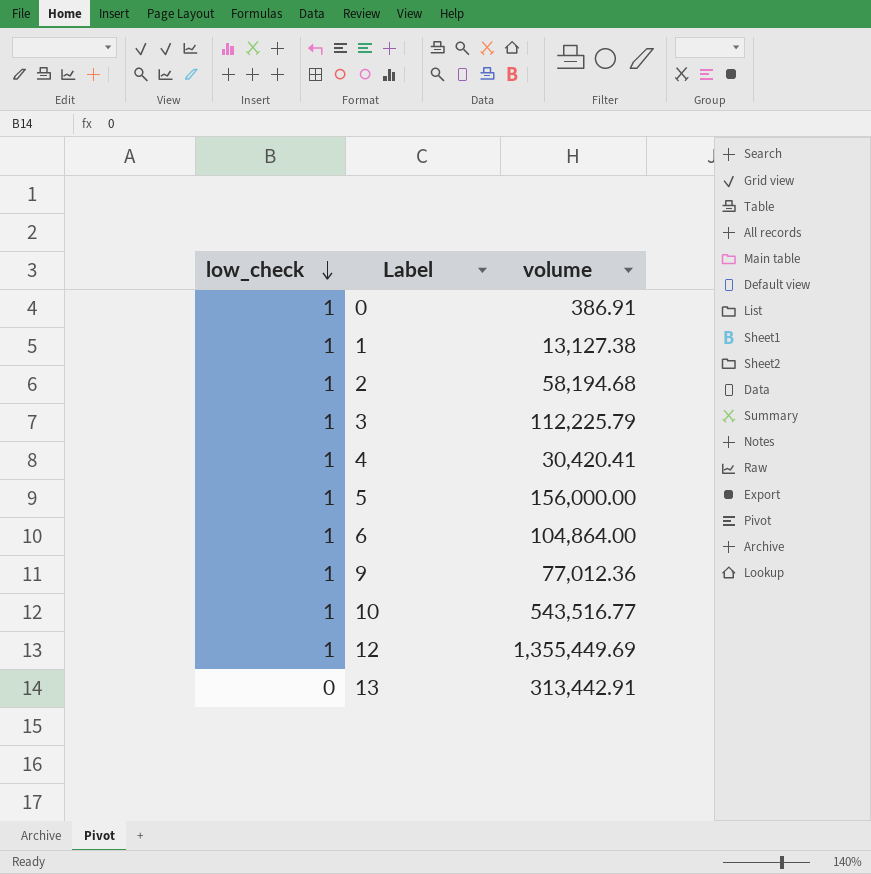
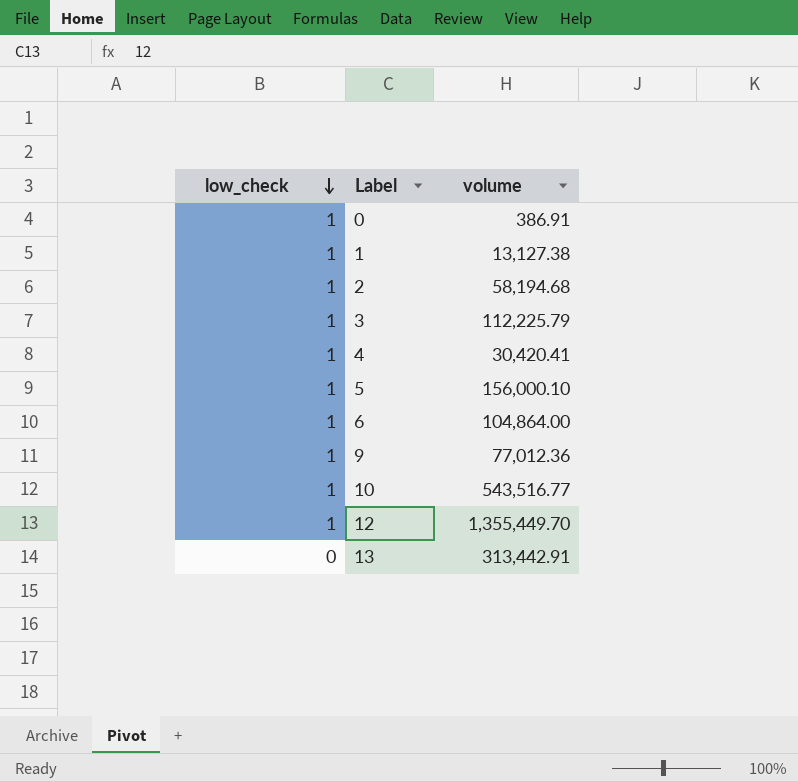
5 | volume: 156,000.00 -> 156,000.10
12 | volume: 1,355,449.69 -> 1,355,449.70

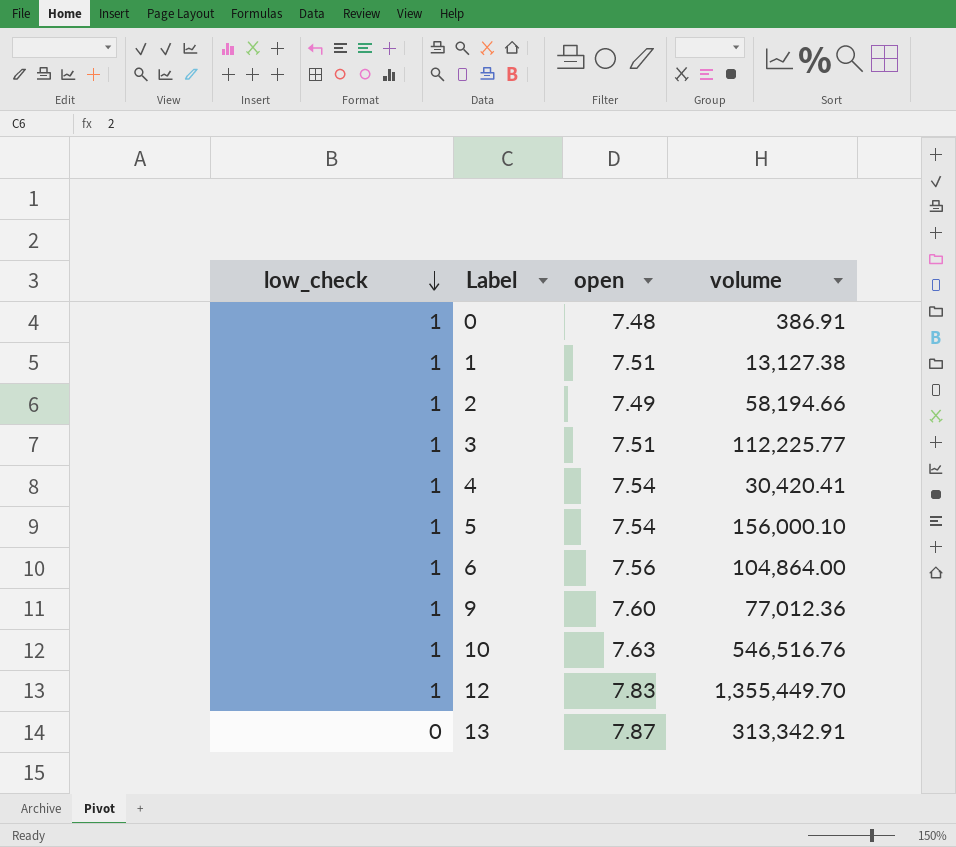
column open | position: none -> 3
2 | volume: 58,194.68 -> 58,194.66
3 | volume: 112,225.79 -> 112,225.77
10 | volume: 543,516.77 -> 546,516.76
13 | volume: 313,442.91 -> 313,342.91

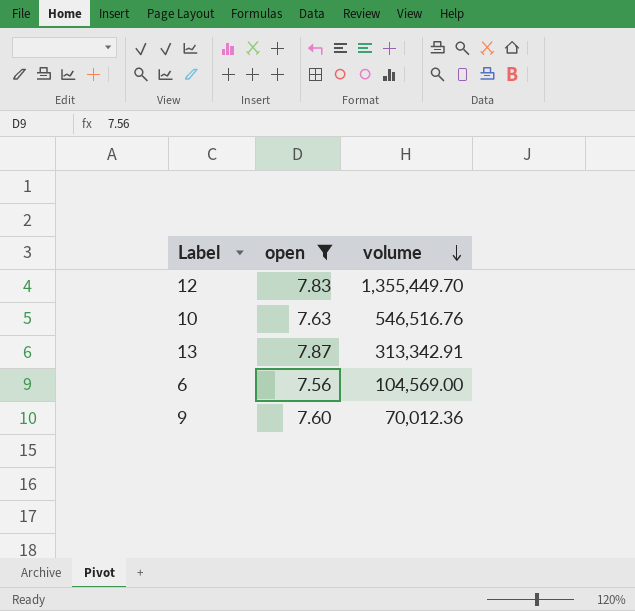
filter: none -> open >= 7.56
row order: low_check descending -> volume descending
column low_check | position: 1 -> none
6 | volume: 104,864.00 -> 104,569.00
9 | volume: 77,012.36 -> 70,012.36

